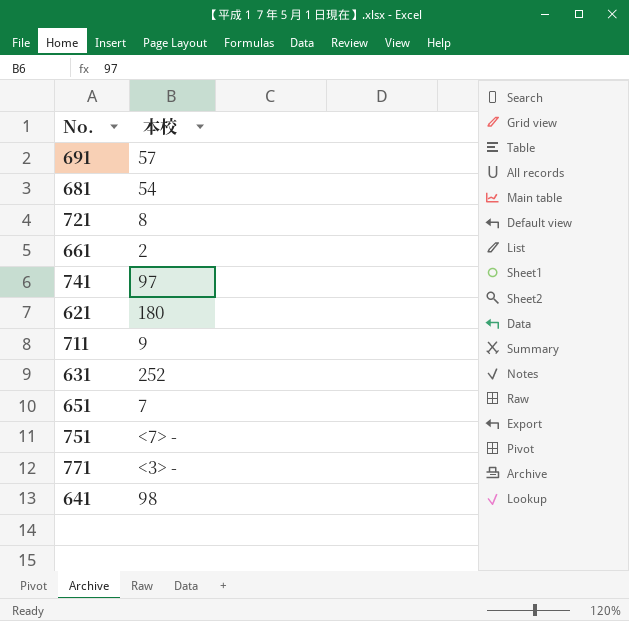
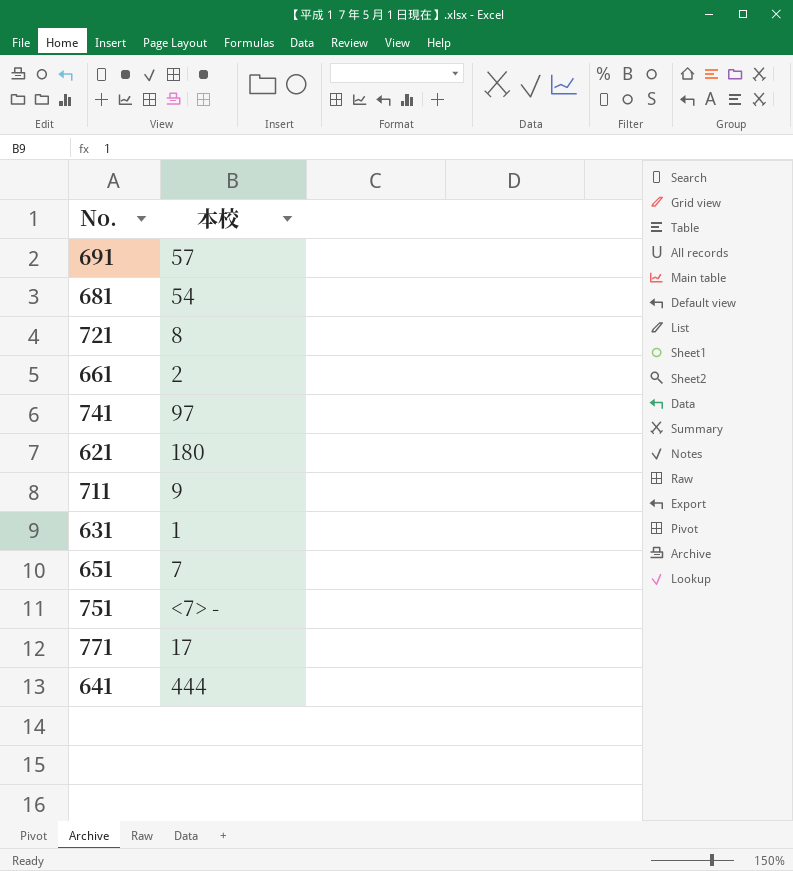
631 | 本校: 252 -> 1
771 | 本校: <3> - -> 17
641 | 本校: 98 -> 444

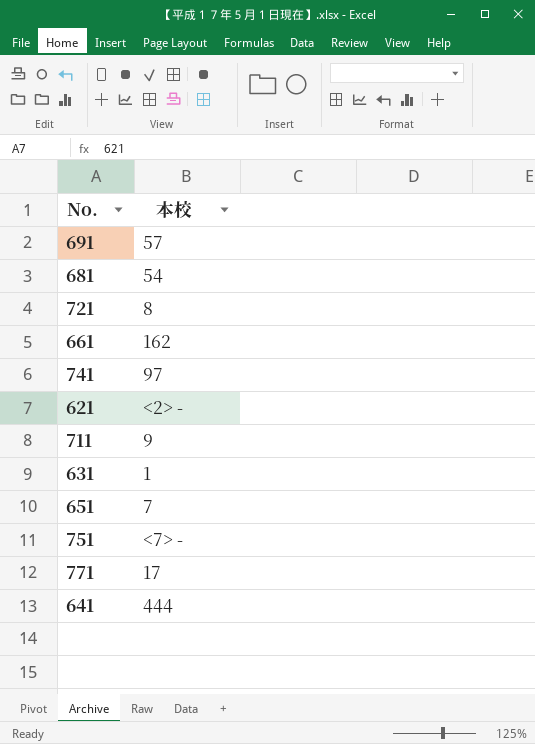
661 | 本校: 2 -> 162
621 | 本校: 180 -> <2> -

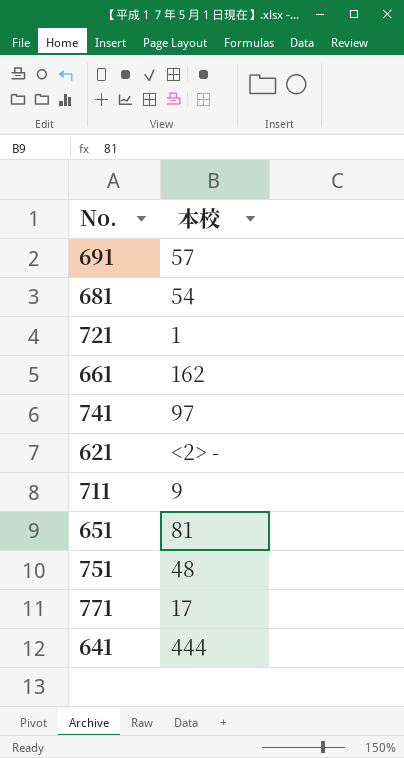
row 631: 1 -> none
721 | 本校: 8 -> 1
651 | 本校: 7 -> 81
751 | 本校: <7> - -> 48

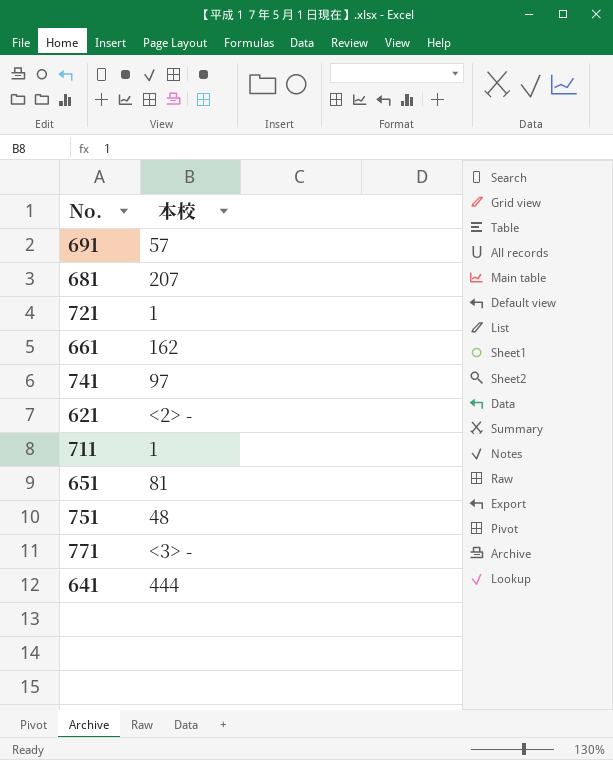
681 | 本校: 54 -> 207
711 | 本校: 9 -> 1
771 | 本校: 17 -> <3> -

